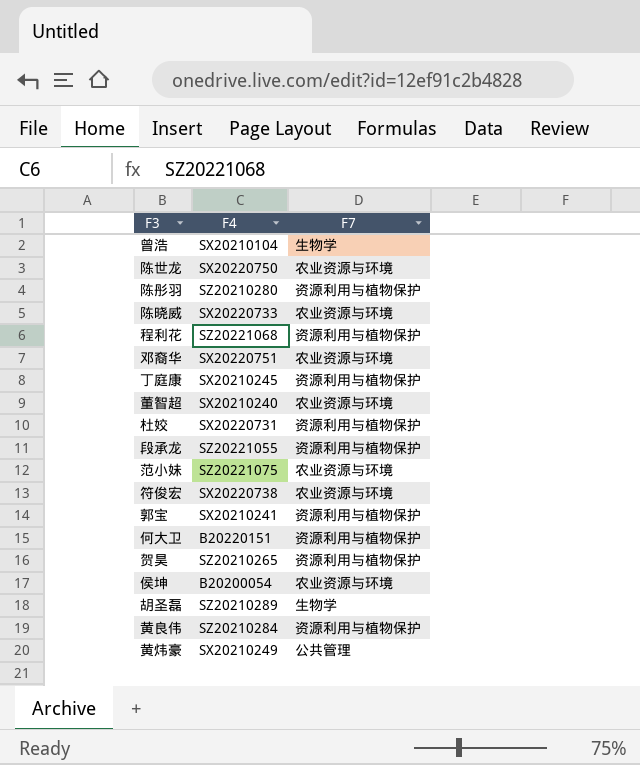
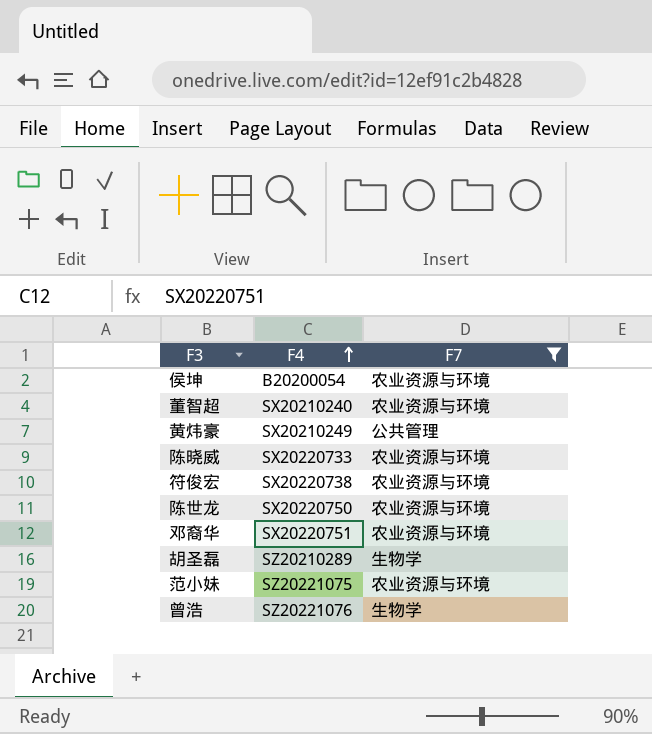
filter: none -> F7 != 资源利用与植物保护
row order: none -> F4 ascending
曾浩 | F4: SX20210104 -> SZ20221076

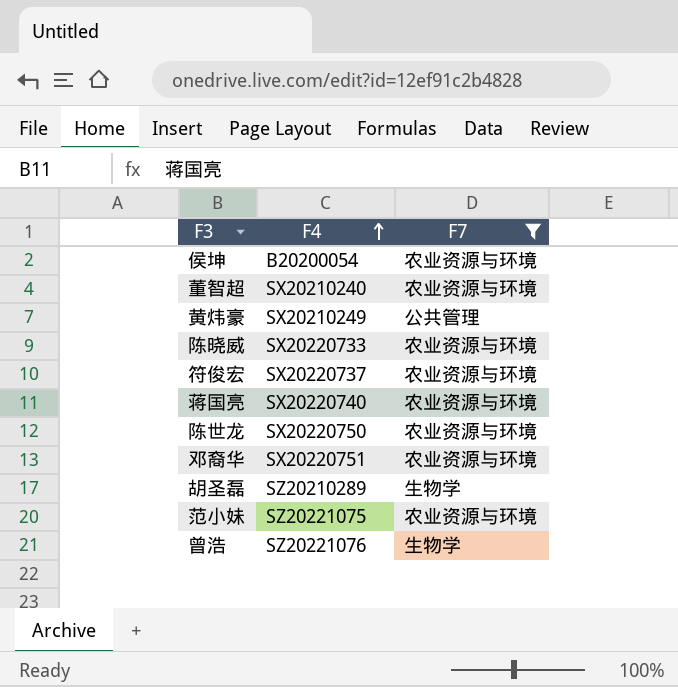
符俊宏 | F4: SX20220738 -> SX20220737
row 蒋国亮: none -> SX20220740 | 农业资源与环境

